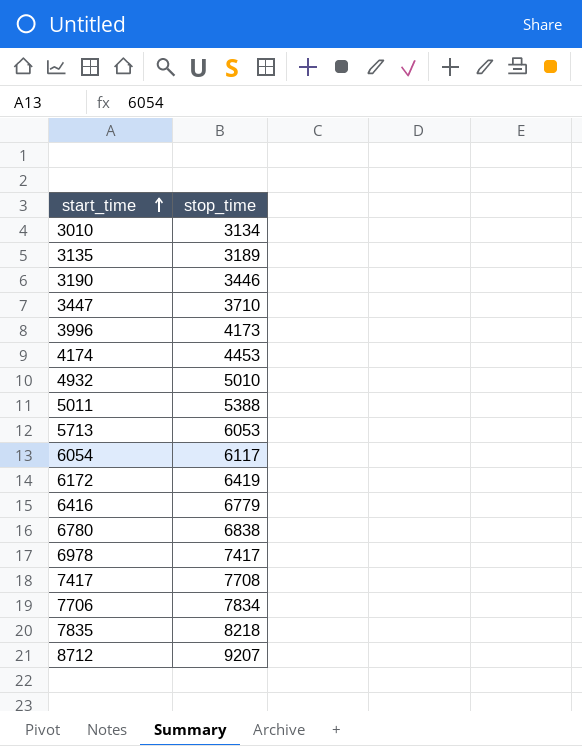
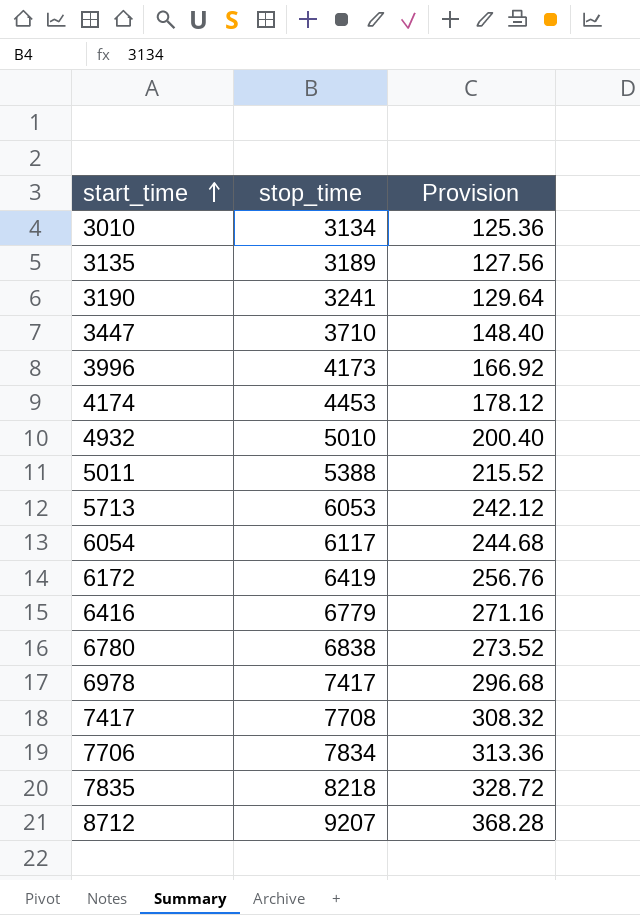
column Provision | formula: none -> [stop_time] * 0.04
3190 | stop_time: 3446 -> 3241

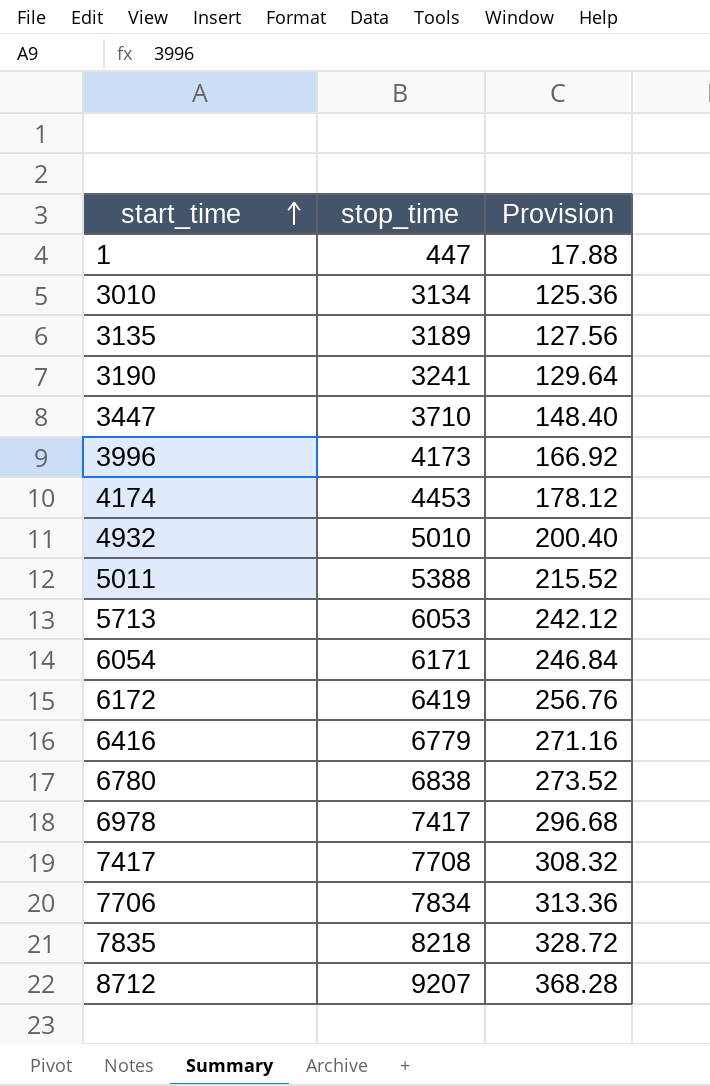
row 1: none -> 447 | 17.88
6054 | stop_time: 6117 -> 6171
6054 | Provision: 244.68 -> 246.84

